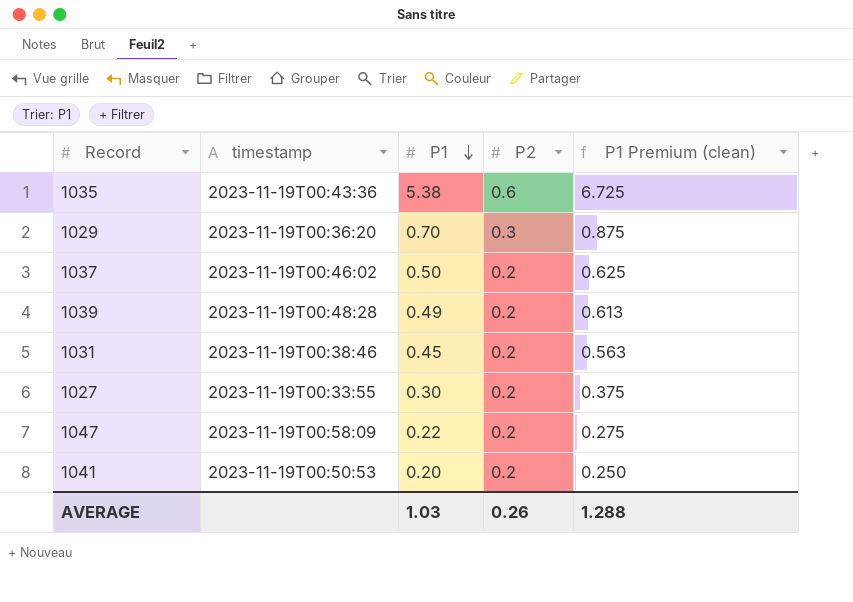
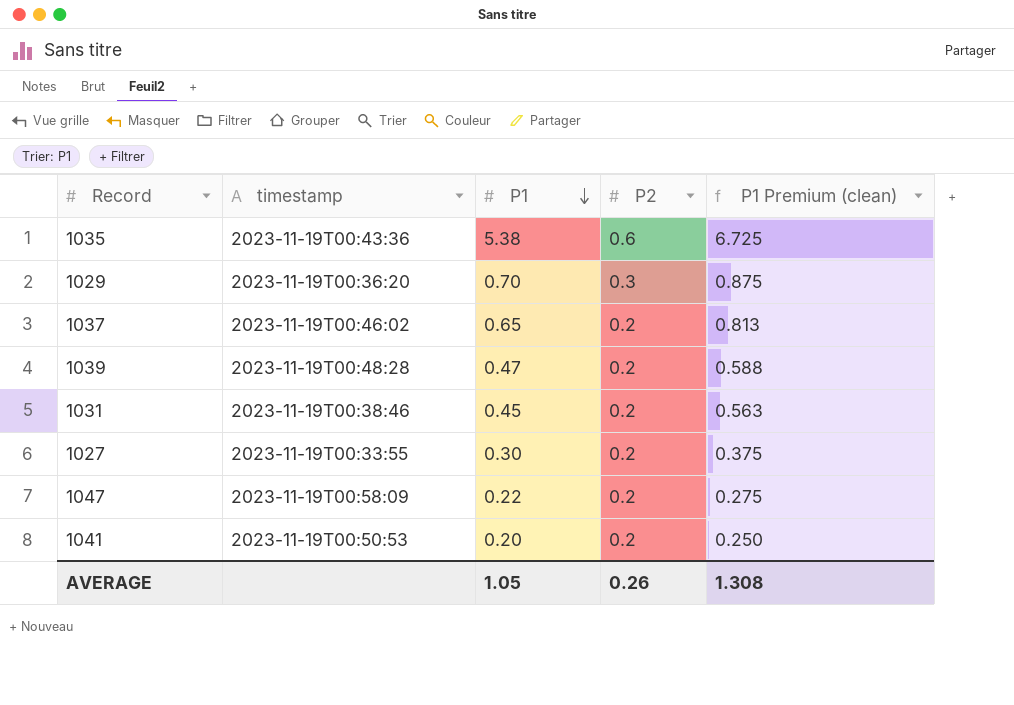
1037 | P1: 0.50 -> 0.65
1037 | P1 Premium (clean): 0.625 -> 0.813
1039 | P1: 0.49 -> 0.47
1039 | P1 Premium (clean): 0.613 -> 0.588
AVERAGE | P1: 1.03 -> 1.05
AVERAGE | P1 Premium (clean): 1.288 -> 1.308

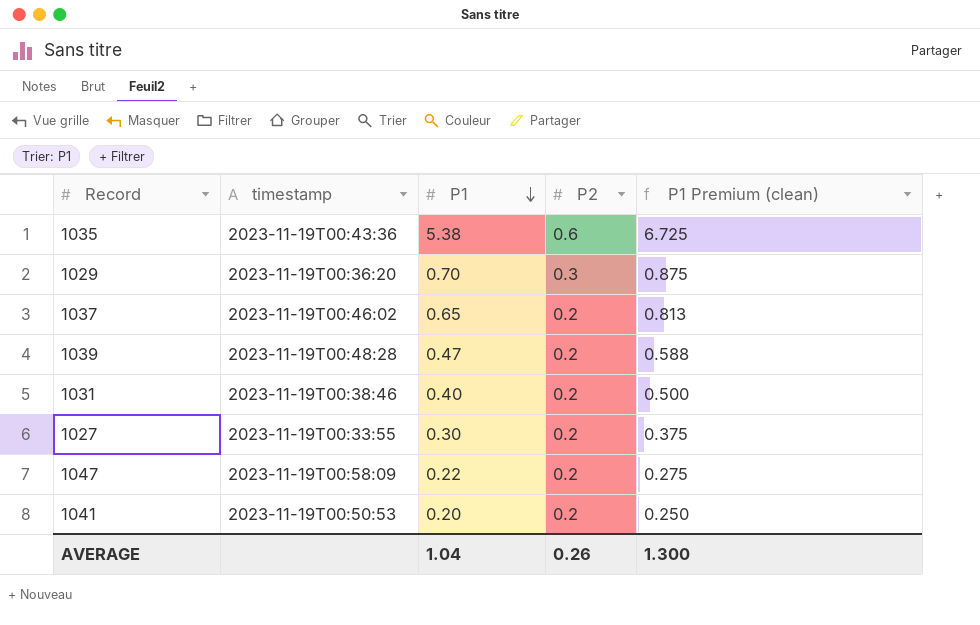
1031 | P1: 0.45 -> 0.40
1031 | P1 Premium (clean): 0.563 -> 0.500
AVERAGE | P1: 1.05 -> 1.04
AVERAGE | P1 Premium (clean): 1.308 -> 1.300

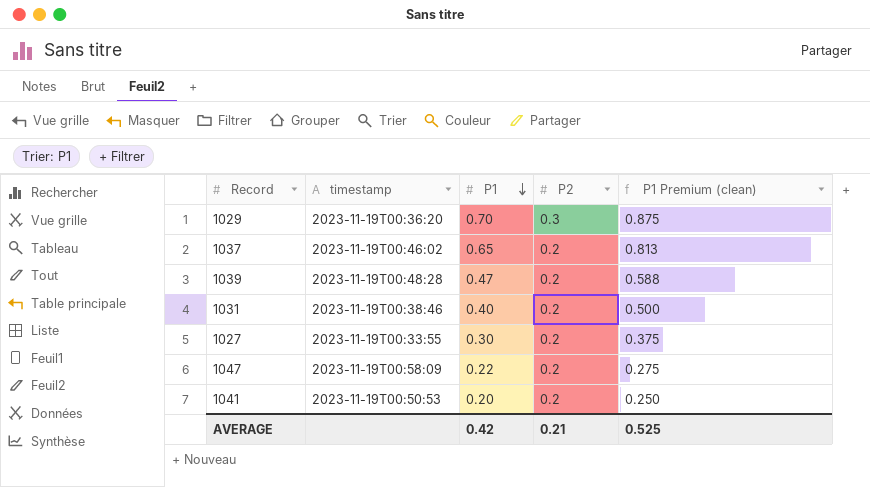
row 1035: 2023-11-19T00:43:36 | 5.38 | 0.6 | 6.725 -> none
AVERAGE | P1: 1.04 -> 0.42
AVERAGE | P2: 0.26 -> 0.21
AVERAGE | P1 Premium (clean): 1.300 -> 0.525

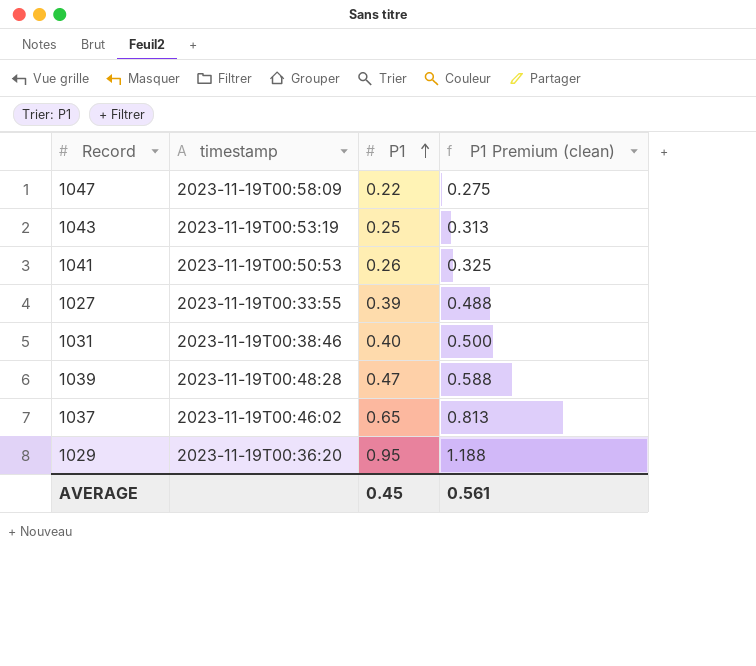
row order: P1 descending -> P1 ascending
column P2 | position: 4 -> none
row 1043: none -> 2023-11-19T00:53:19 | 0.25 | 0.313
1041 | P1: 0.20 -> 0.26
1041 | P1 Premium (clean): 0.250 -> 0.325
1027 | P1: 0.30 -> 0.39
1027 | P1 Premium (clean): 0.375 -> 0.488
1029 | P1: 0.70 -> 0.95
1029 | P1 Premium (clean): 0.875 -> 1.188
AVERAGE | P1: 0.42 -> 0.45
AVERAGE | P1 Premium (clean): 0.525 -> 0.561

